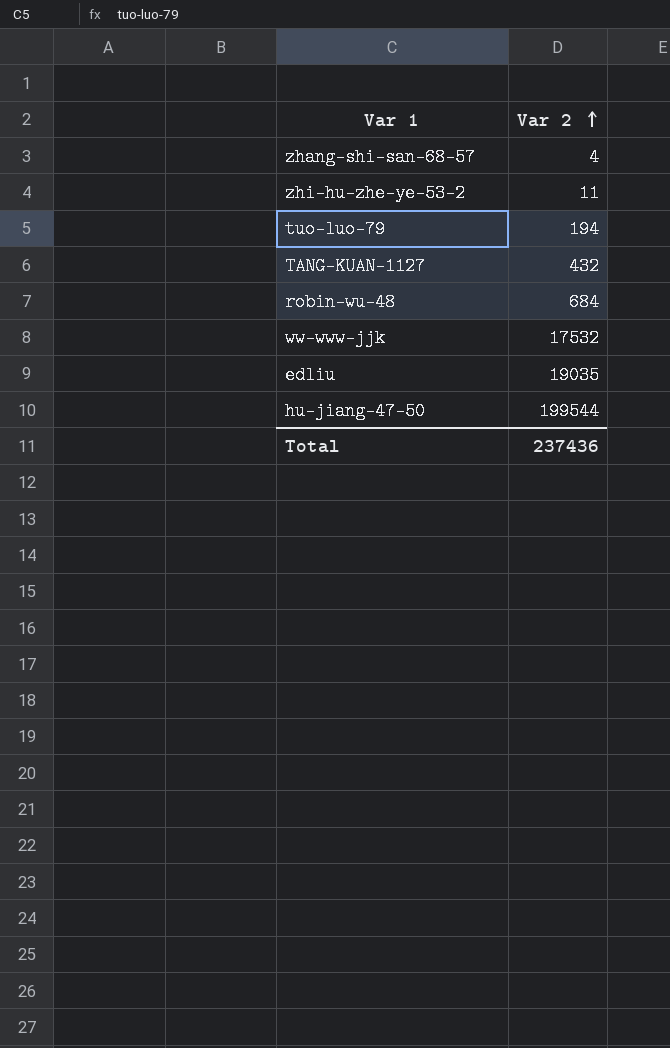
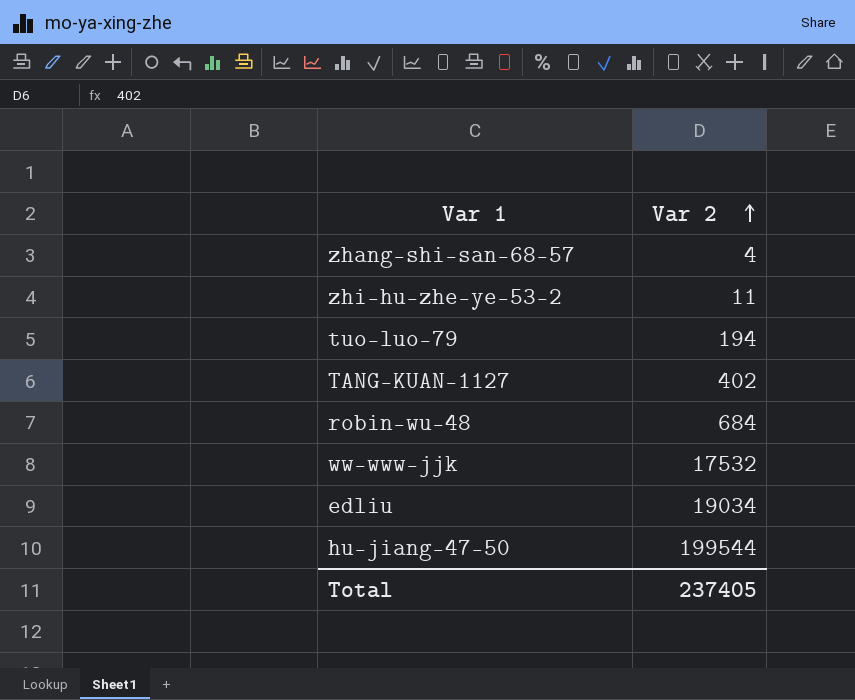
TANG-KUAN-1127 | Var 2: 432 -> 402
edliu | Var 2: 19035 -> 19034
Total | Var 2: 237436 -> 237405

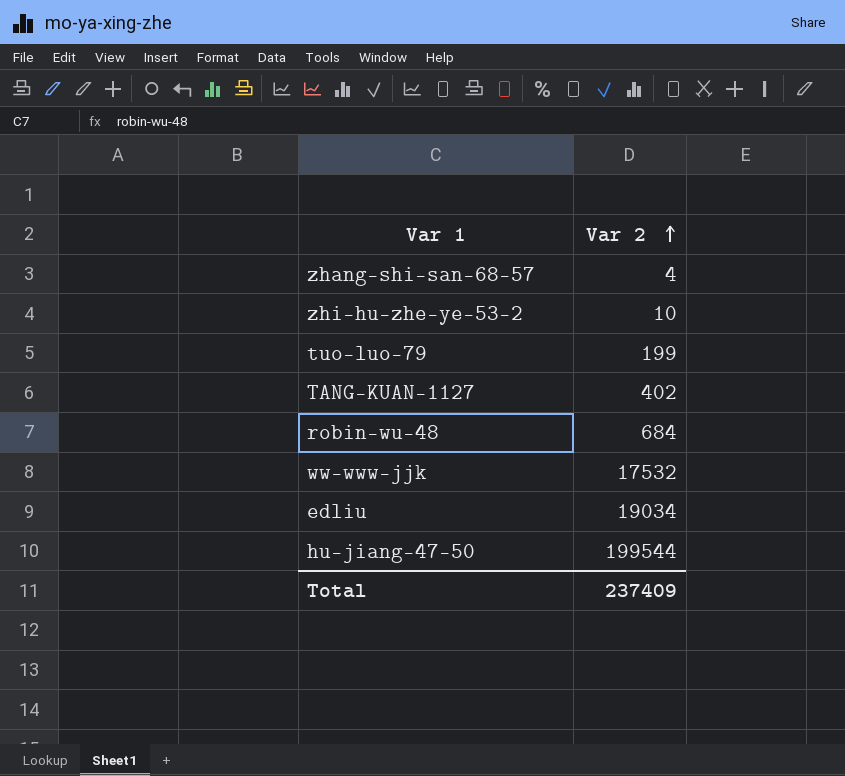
zhi-hu-zhe-ye-53-2 | Var 2: 11 -> 10
tuo-luo-79 | Var 2: 194 -> 199
Total | Var 2: 237405 -> 237409

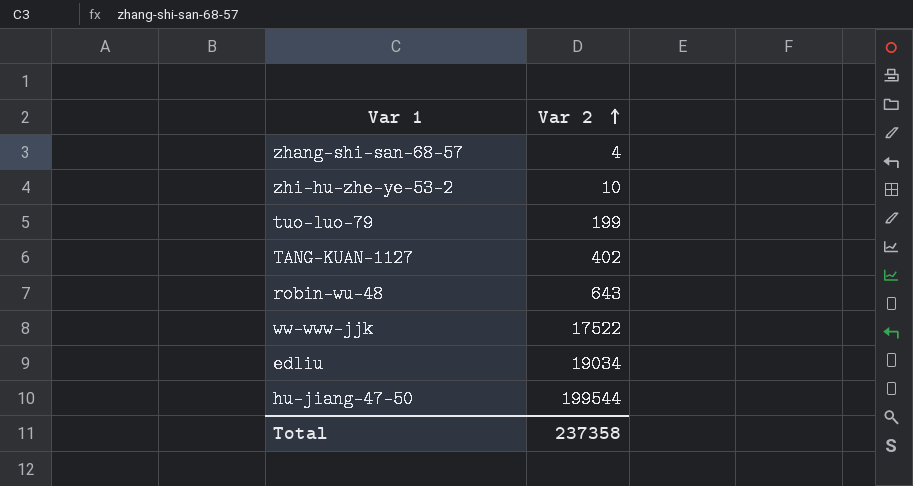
robin-wu-48 | Var 2: 684 -> 643
ww-www-jjk | Var 2: 17532 -> 17522
Total | Var 2: 237409 -> 237358

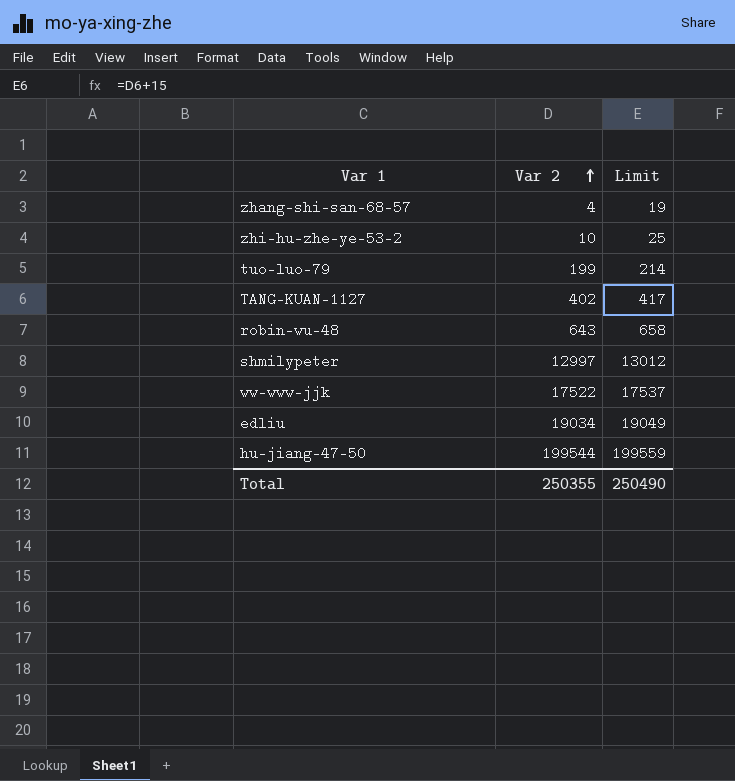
column Limit | formula: none -> [Var 2] + 15
row shmilypeter: none -> 12997 | 13012
Total | Var 2: 237358 -> 250355

